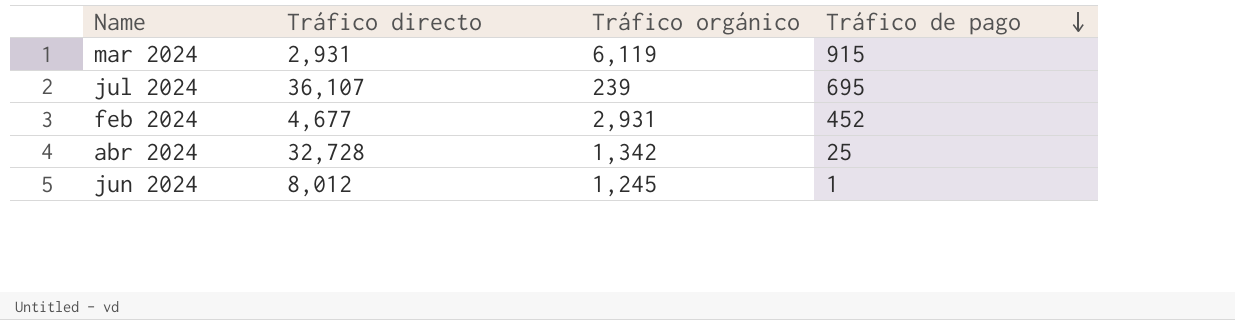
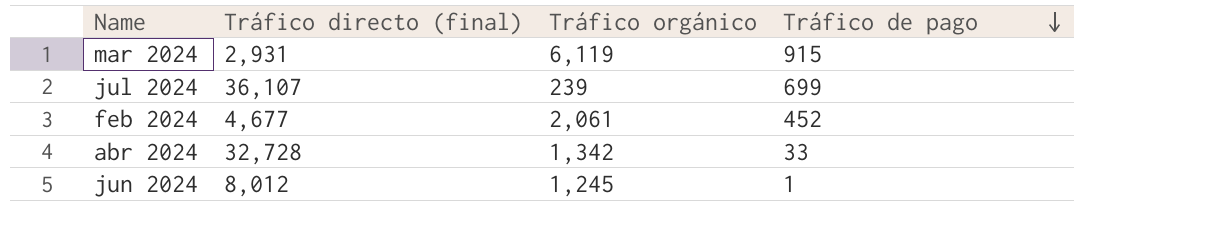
column name: Tráfico directo -> Tráfico directo (final)
jul 2024 | Tráfico de pago: 695 -> 699
feb 2024 | Tráfico orgánico: 2,931 -> 2,061
abr 2024 | Tráfico de pago: 25 -> 33

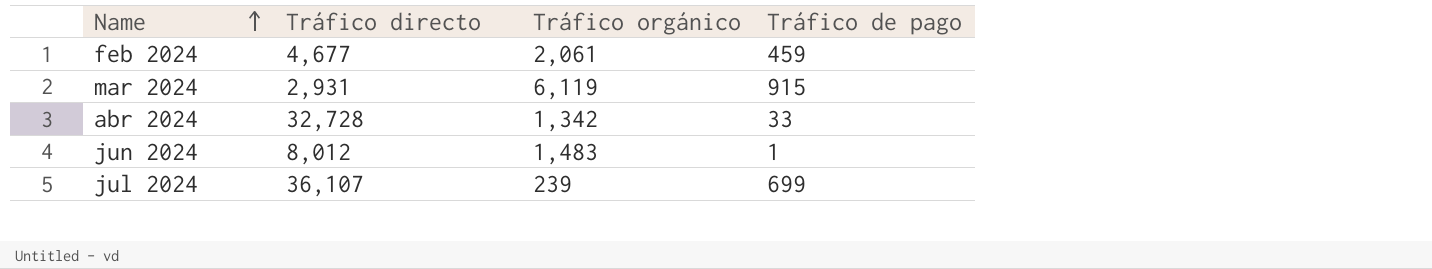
row order: Tráfico de pago descending -> Name ascending
column name: Tráfico directo (final) -> Tráfico directo
feb 2024 | Tráfico de pago: 452 -> 459
jun 2024 | Tráfico orgánico: 1,245 -> 1,483

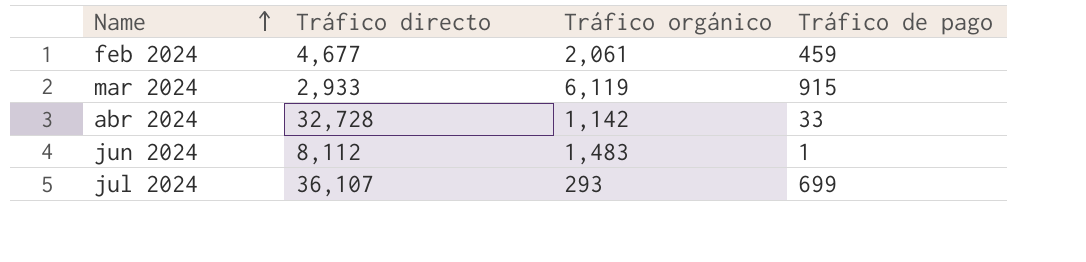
mar 2024 | Tráfico directo: 2,931 -> 2,933
abr 2024 | Tráfico orgánico: 1,342 -> 1,142
jun 2024 | Tráfico directo: 8,012 -> 8,112
jul 2024 | Tráfico orgánico: 239 -> 293

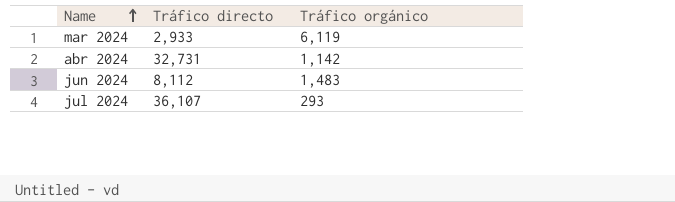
column Tráfico de pago | position: 4 -> none
row feb 2024: 4,677 | 2,061 | 459 -> none
abr 2024 | Tráfico directo: 32,728 -> 32,731

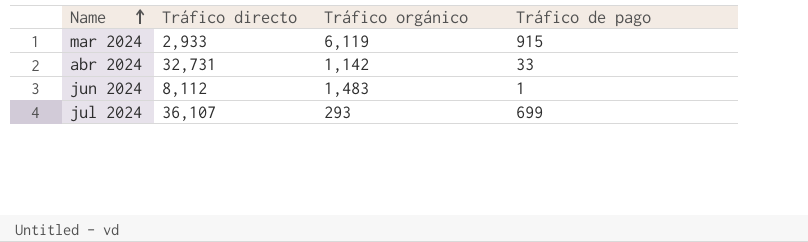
column Tráfico de pago | position: none -> 4

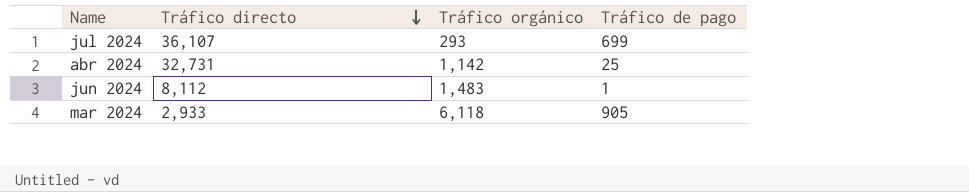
row order: Name ascending -> Tráfico directo descending
abr 2024 | Tráfico de pago: 33 -> 25
mar 2024 | Tráfico orgánico: 6,119 -> 6,118
mar 2024 | Tráfico de pago: 915 -> 905

